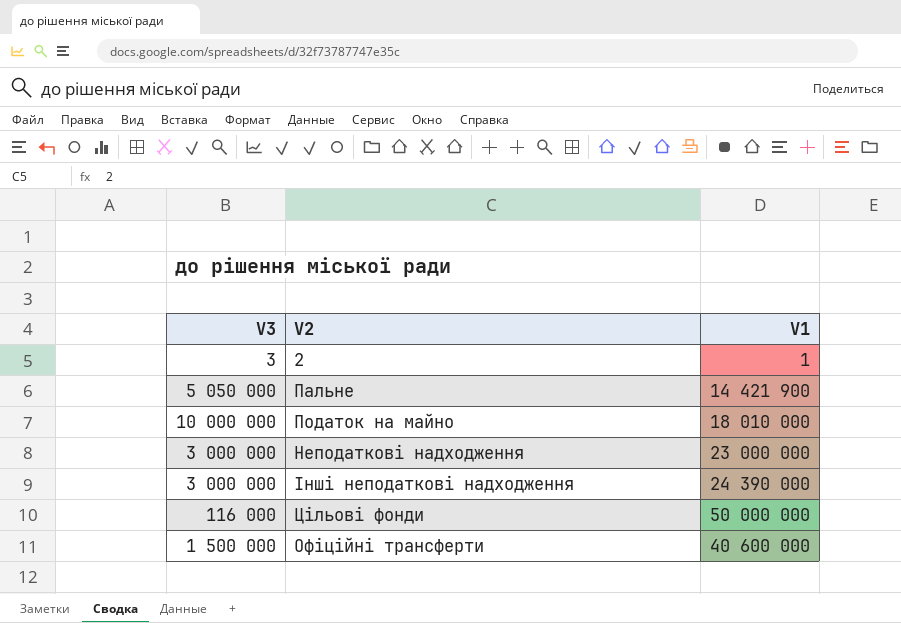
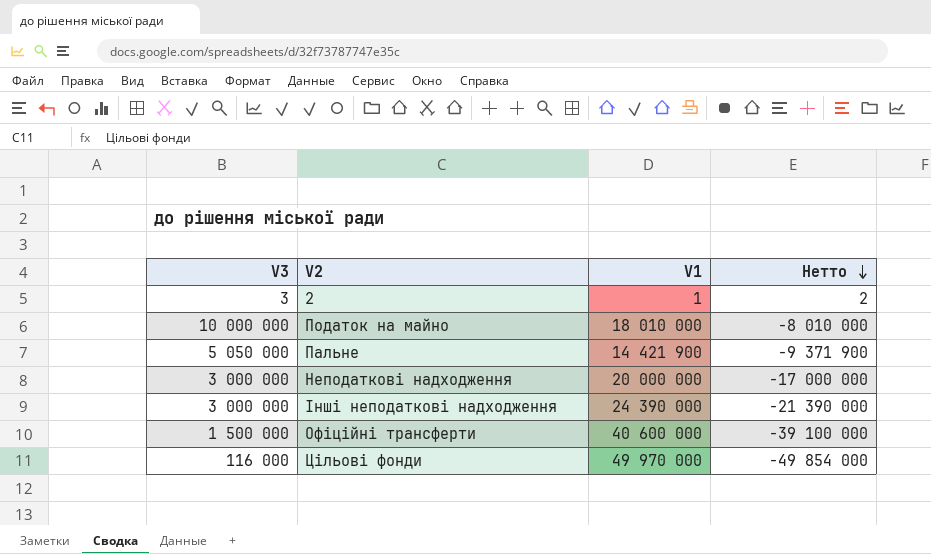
row order: none -> Нетто descending
column Нетто | formula: none -> [V3] - [V1]
Неподаткові надходження | V1: 23 000 000 -> 20 000 000
Цільові фонди | V1: 50 000 000 -> 49 970 000

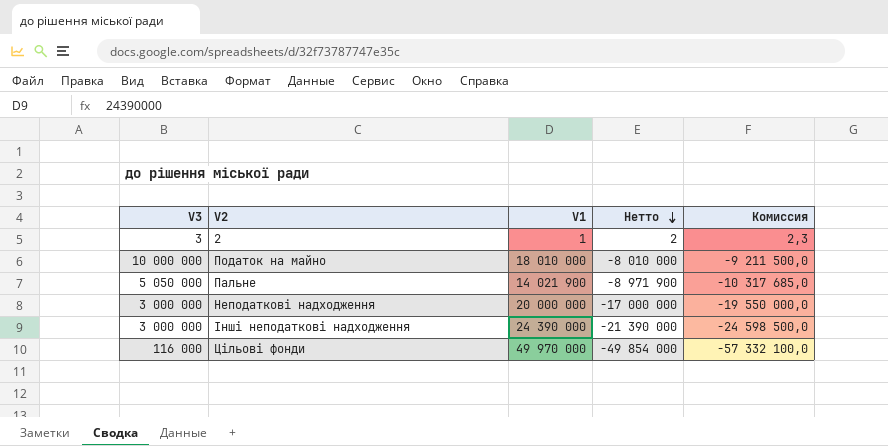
column Комиссия | formula: none -> [Нетто] * 1,15
row Офіційні трансферти: 1 500 000 | 40 600 000 | -39 100 000 -> none
Пальне | V1: 14 421 900 -> 14 021 900
Пальне | Нетто: -9 371 900 -> -8 971 900

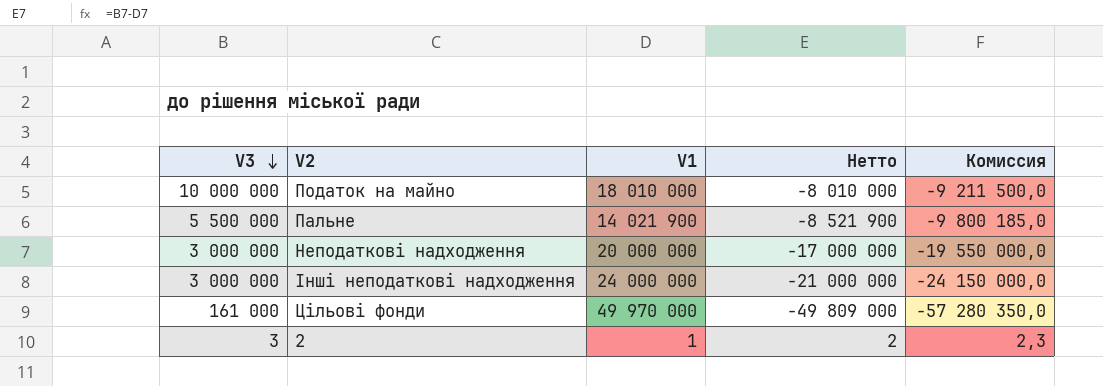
row order: Нетто descending -> V3 descending
Пальне | V3: 5 050 000 -> 5 500 000
Пальне | Нетто: -8 971 900 -> -8 521 900
Пальне | Комиссия: -10 317 685,0 -> -9 800 185,0
Інші неподаткові надходження | V1: 24 390 000 -> 24 000 000
Інші неподаткові надходження | Нетто: -21 390 000 -> -21 000 000
Інші неподаткові надходження | Комиссия: -24 598 500,0 -> -24 150 000,0
Цільові фонди | V3: 116 000 -> 161 000
Цільові фонди | Нетто: -49 854 000 -> -49 809 000
Цільові фонди | Комиссия: -57 332 100,0 -> -57 280 350,0

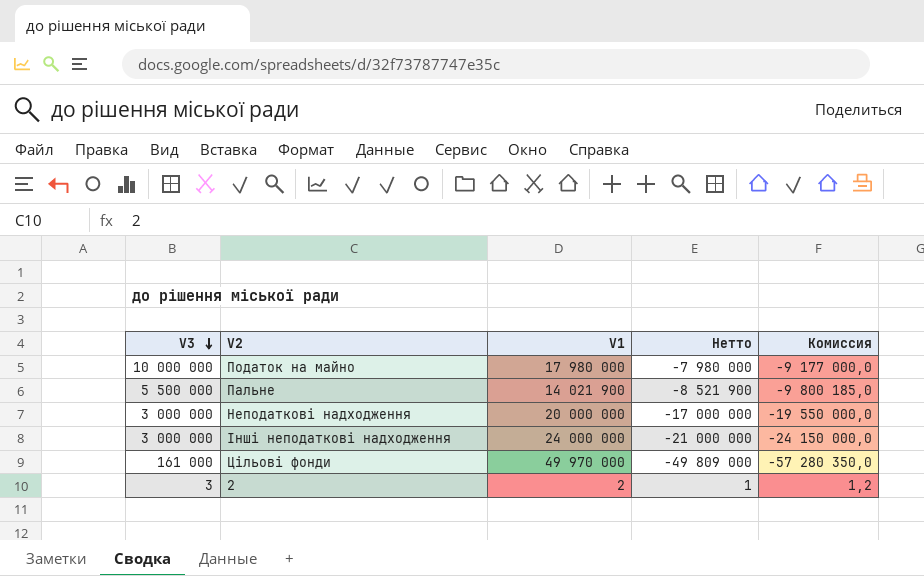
Податок на майно | V1: 18 010 000 -> 17 980 000
Податок на майно | Нетто: -8 010 000 -> -7 980 000
Податок на майно | Комиссия: -9 211 500,0 -> -9 177 000,0
2 | V1: 1 -> 2
2 | Нетто: 2 -> 1
2 | Комиссия: 2,3 -> 1,2

